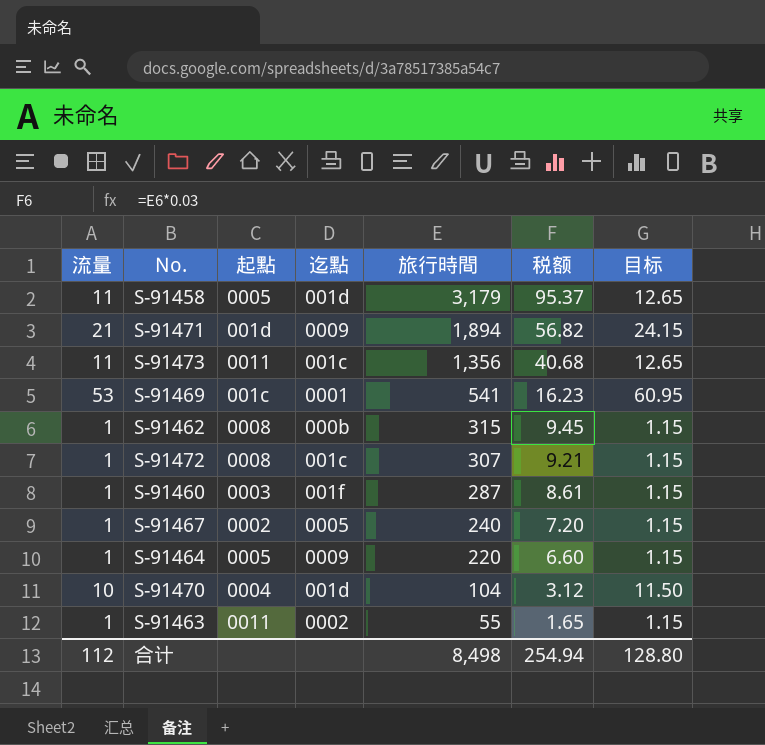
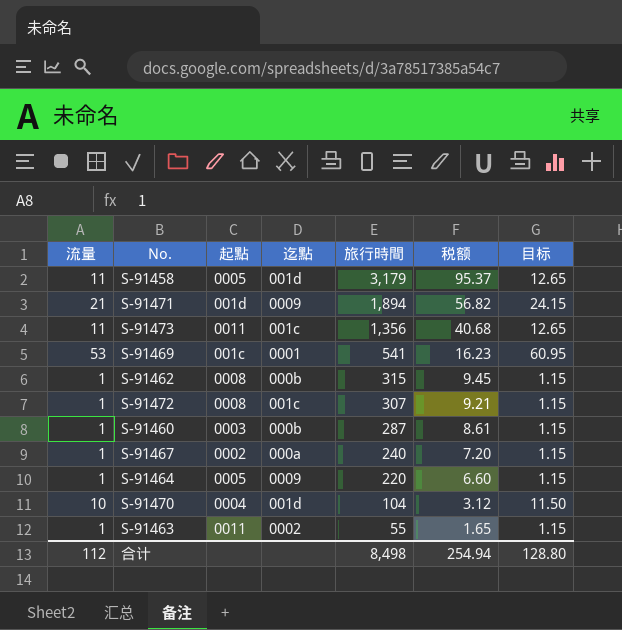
S-91460 | 迄點: 001f -> 000b
S-91467 | 迄點: 0005 -> 000a

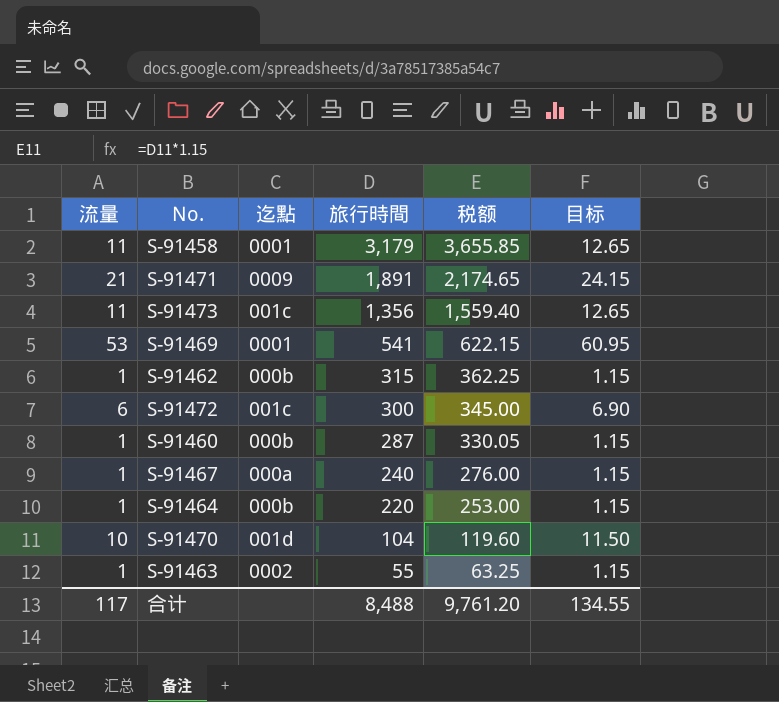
column 起點 | position: 3 -> none
column 税额 | formula: [旅行時間] * 0.03 -> [旅行時間] * 1.15
S-91458 | 迄點: 001d -> 0001
S-91471 | 旅行時間: 1,894 -> 1,891
S-91472 | 流量: 1 -> 6
S-91472 | 旅行時間: 307 -> 300
S-91472 | 目标: 1.15 -> 6.90
S-91464 | 迄點: 0009 -> 000b
合计 | 流量: 112 -> 117
合计 | 旅行時間: 8,498 -> 8,488
合计 | 税额: 254.94 -> 9,761.20
合计 | 目标: 128.80 -> 134.55

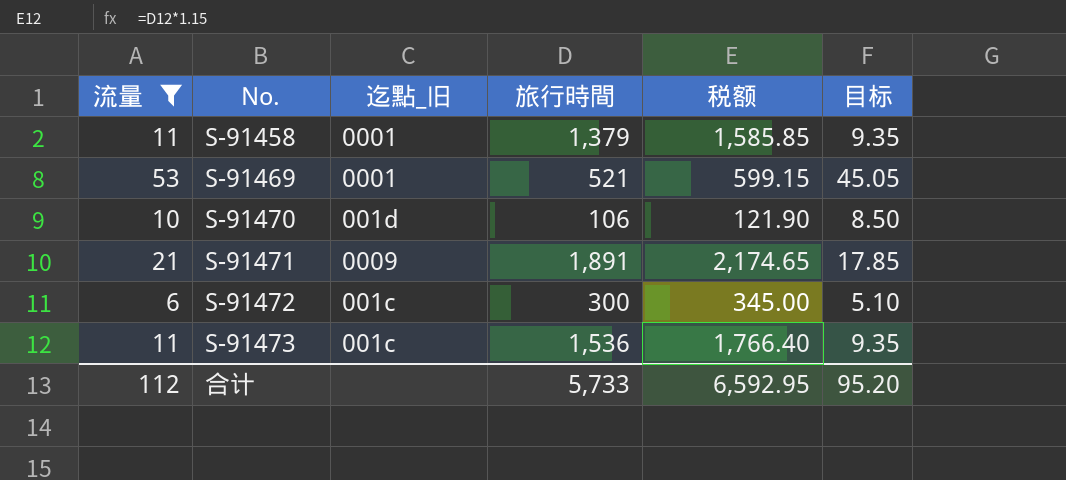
filter: none -> 流量 != 1
row order: 旅行時間 descending -> No. ascending
column name: 迄點 -> 迄點_旧
column 目标 | formula: [流量] * 1.15 -> [流量] * 0.85
S-91458 | 旅行時間: 3,179 -> 1,379
S-91458 | 税额: 3,655.85 -> 1,585.85
S-91469 | 旅行時間: 541 -> 521
S-91469 | 税额: 622.15 -> 599.15
S-91470 | 旅行時間: 104 -> 106
S-91470 | 税额: 119.60 -> 121.90
S-91473 | 旅行時間: 1,356 -> 1,536
S-91473 | 税额: 1,559.40 -> 1,766.40
合计 | 流量: 117 -> 112
合计 | 旅行時間: 8,488 -> 5,733
合计 | 税额: 9,761.20 -> 6,592.95
合计 | 目标: 134.55 -> 95.20

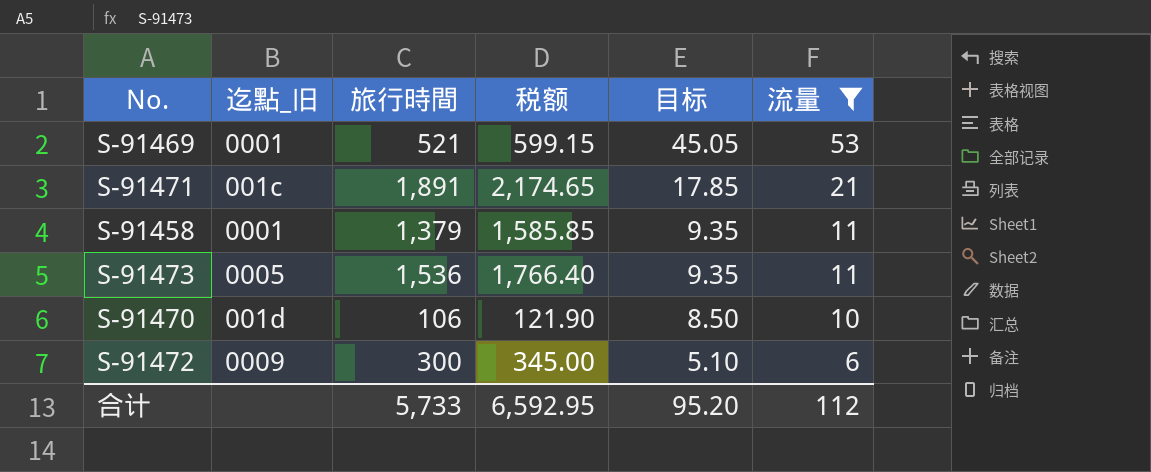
row order: No. ascending -> 目标 descending
column 流量 | position: 1 -> 6
S-91471 | 迄點_旧: 0009 -> 001c
S-91473 | 迄點_旧: 001c -> 0005
S-91472 | 迄點_旧: 001c -> 0009

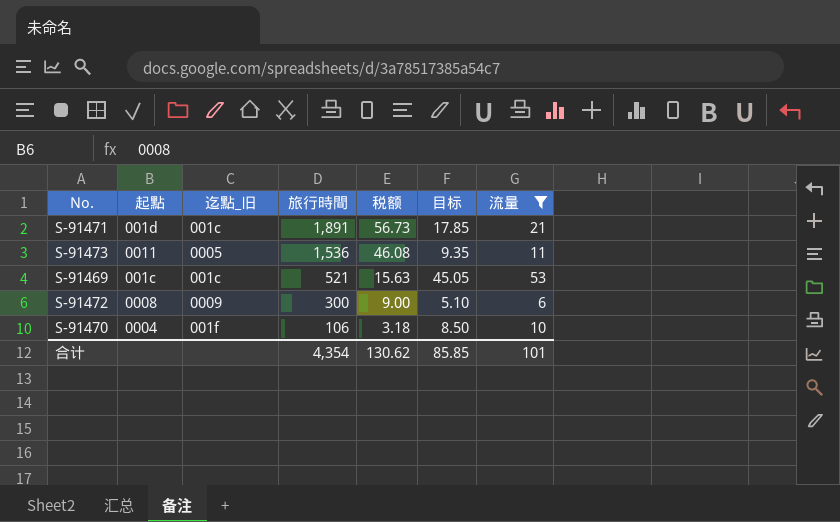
row order: 目标 descending -> 旅行時間 descending
column 起點 | position: none -> 2
column 税额 | formula: [旅行時間] * 1.15 -> [旅行時間] * 0.03
row S-91458: 0001 | 1,379 | 1,585.85 | 9.35 | 11 -> none
S-91469 | 迄點_旧: 0001 -> 001c
S-91470 | 迄點_旧: 001d -> 001f
合计 | 旅行時間: 5,733 -> 4,354
合计 | 税额: 6,592.95 -> 130.62
合计 | 目标: 95.20 -> 85.85
合计 | 流量: 112 -> 101

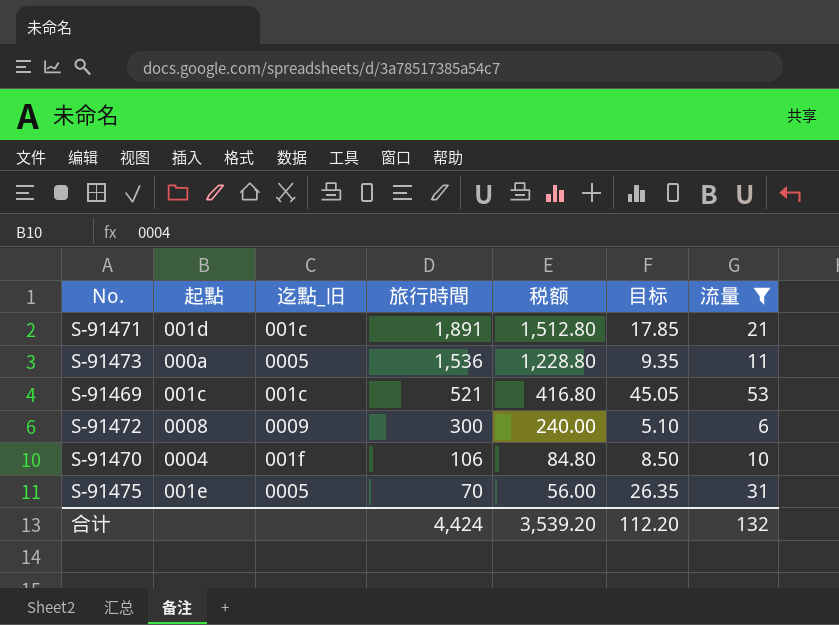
column 税额 | formula: [旅行時間] * 0.03 -> [旅行時間] * 0.8
S-91473 | 起點: 0011 -> 000a
row S-91475: none -> 001e | 0005 | 70 | 56.00 | 26.35 | 31
合计 | 旅行時間: 4,354 -> 4,424
合计 | 税额: 130.62 -> 3,539.20
合计 | 目标: 85.85 -> 112.20
合计 | 流量: 101 -> 132

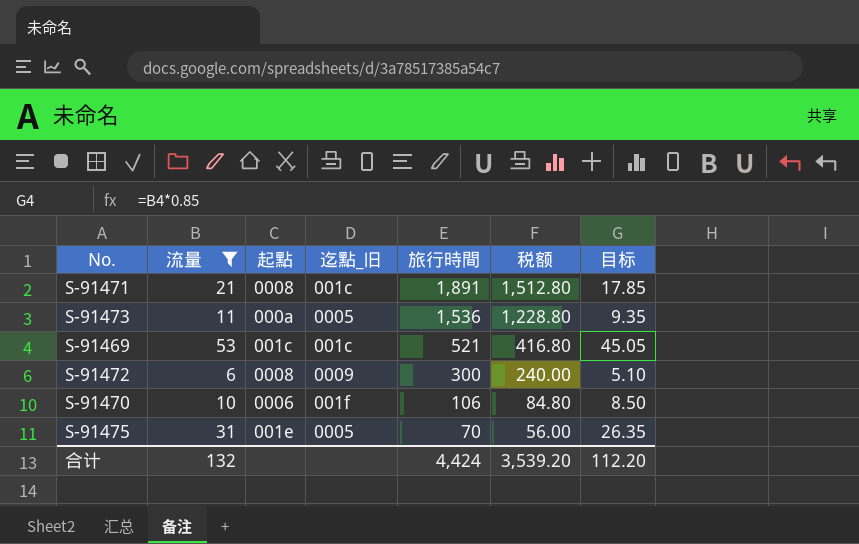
column 流量 | position: 7 -> 2
S-91471 | 起點: 001d -> 0008
S-91470 | 起點: 0004 -> 0006

